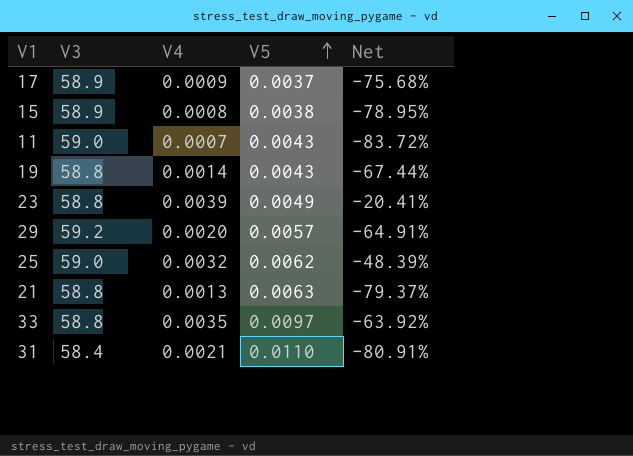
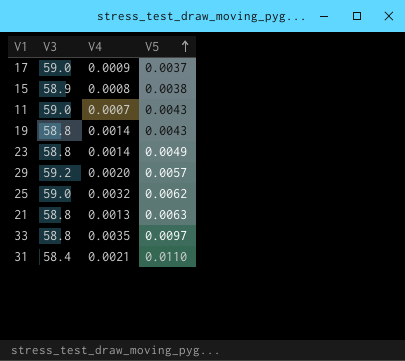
column Net | formula: ([V4] - [V5]) / [V5] -> none
17 | V3: 58.9 -> 59.0
23 | V4: 0.0039 -> 0.0014

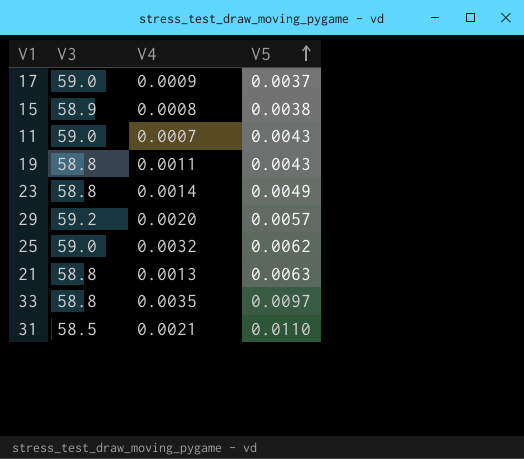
19 | V4: 0.0014 -> 0.0011
31 | V3: 58.4 -> 58.5

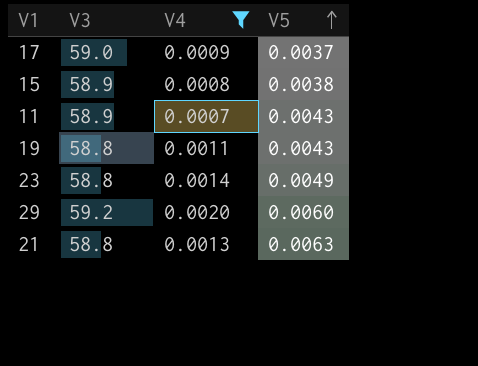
filter: none -> V4 <= 0.0020
11 | V3: 59.0 -> 58.9
29 | V5: 0.0057 -> 0.0060

